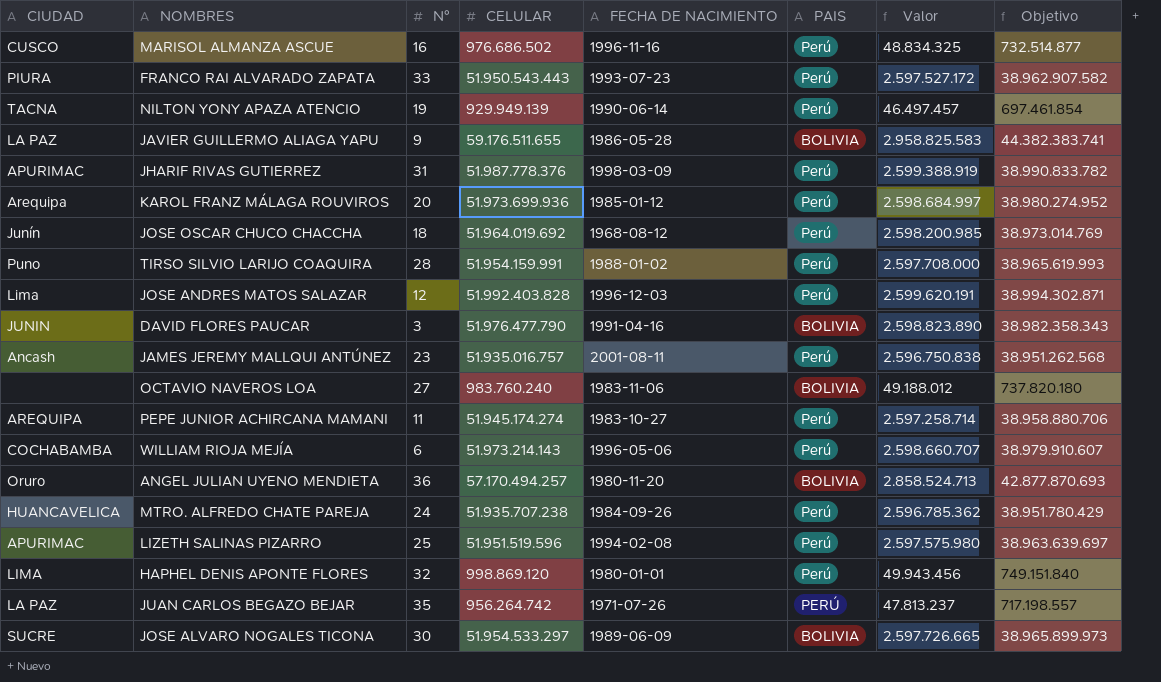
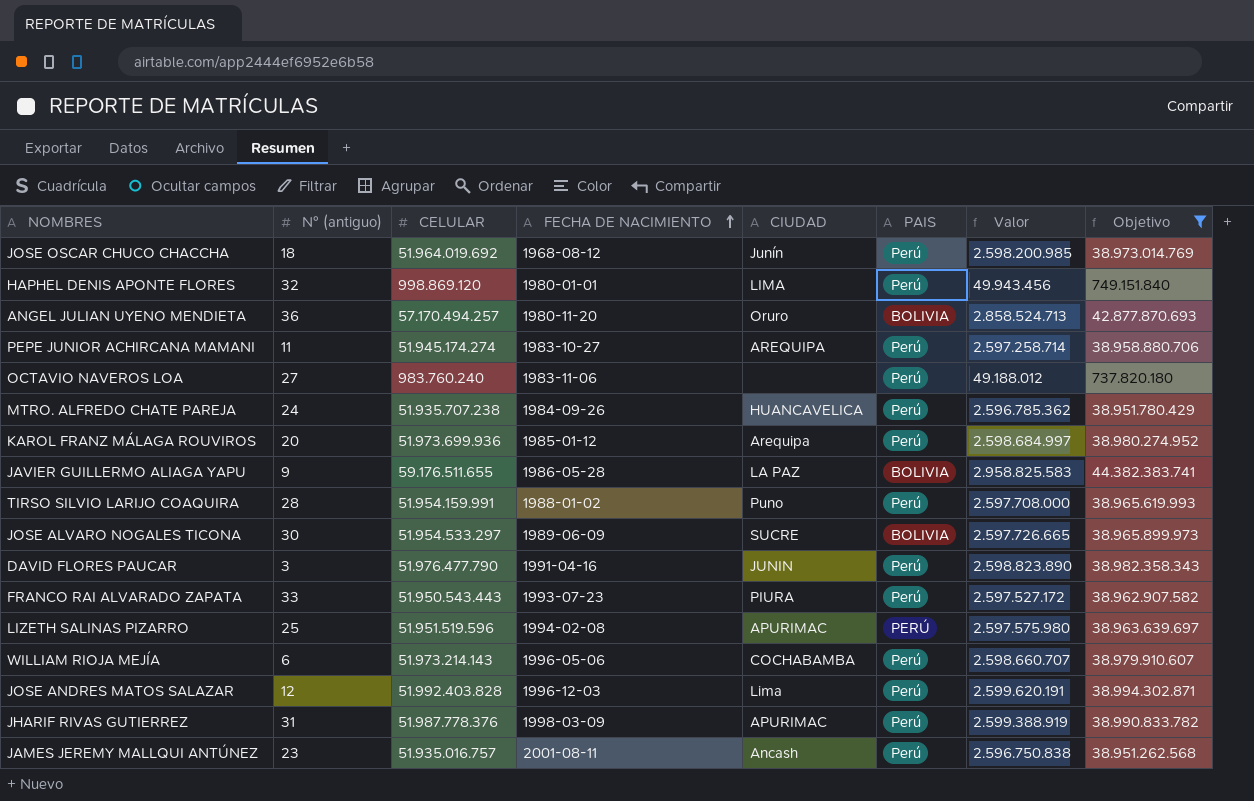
filter: none -> Objetivo >= 737.820.180
row order: none -> FECHA DE NACIMIENTO ascending
column name: N° -> N° (antiguo)
column CIUDAD | position: 1 -> 5
OCTAVIO NAVEROS LOA | PAIS: BOLIVIA -> Perú
DAVID FLORES PAUCAR | PAIS: BOLIVIA -> Perú
LIZETH SALINAS PIZARRO | PAIS: Perú -> PERÚ

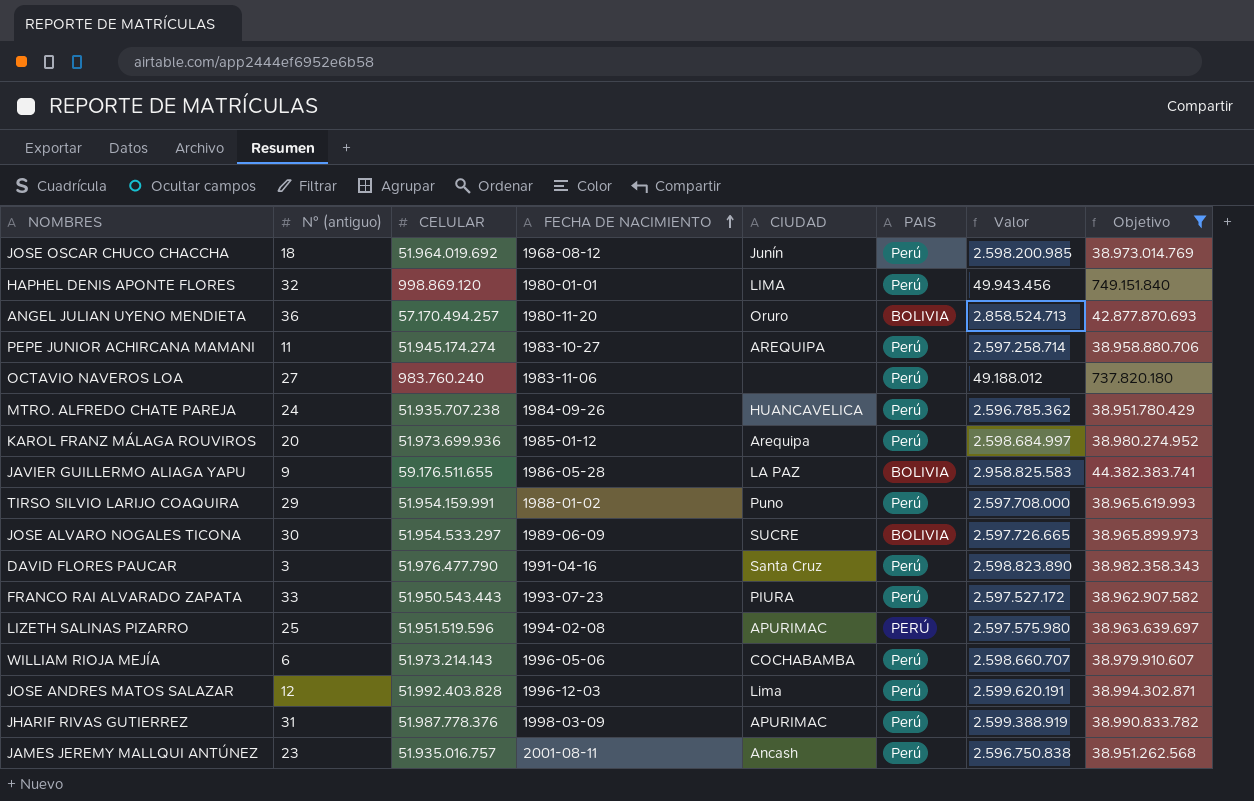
TIRSO SILVIO LARIJO COAQUIRA | N° (antiguo): 28 -> 29
DAVID FLORES PAUCAR | CIUDAD: JUNIN -> Santa Cruz

